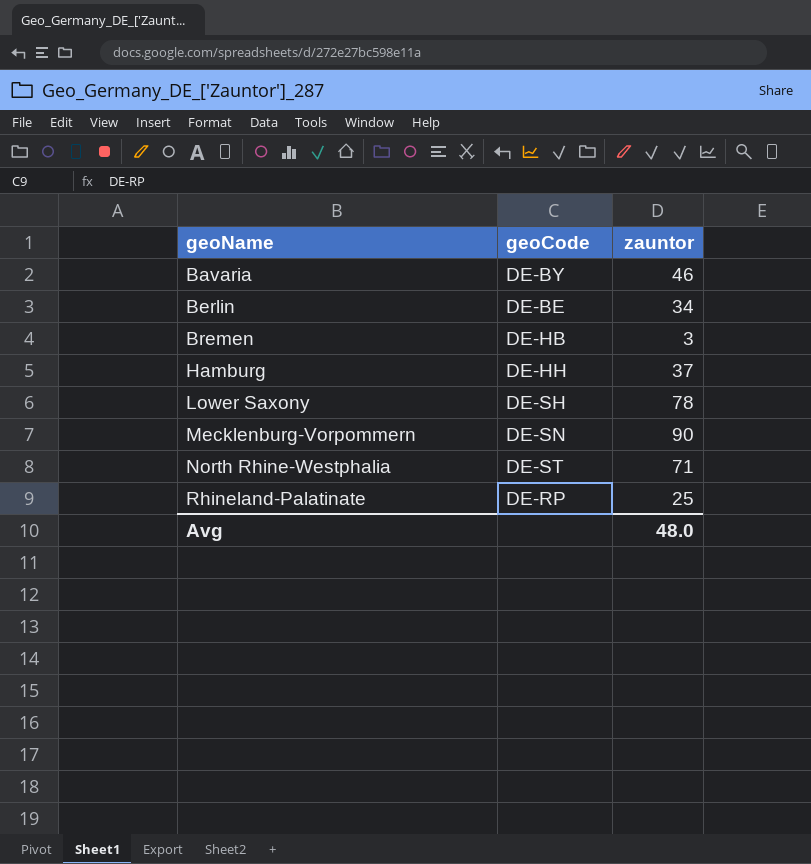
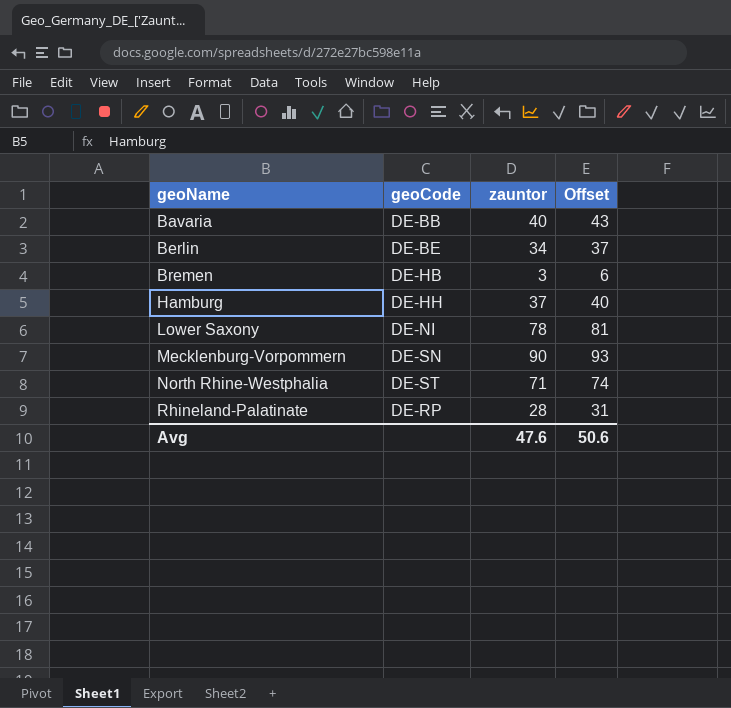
column Offset | formula: none -> [zauntor] + 3
Bavaria | geoCode: DE-BY -> DE-BB
Bavaria | zauntor: 46 -> 40
Lower Saxony | geoCode: DE-SH -> DE-NI
Rhineland-Palatinate | zauntor: 25 -> 28
Avg | zauntor: 48.0 -> 47.6

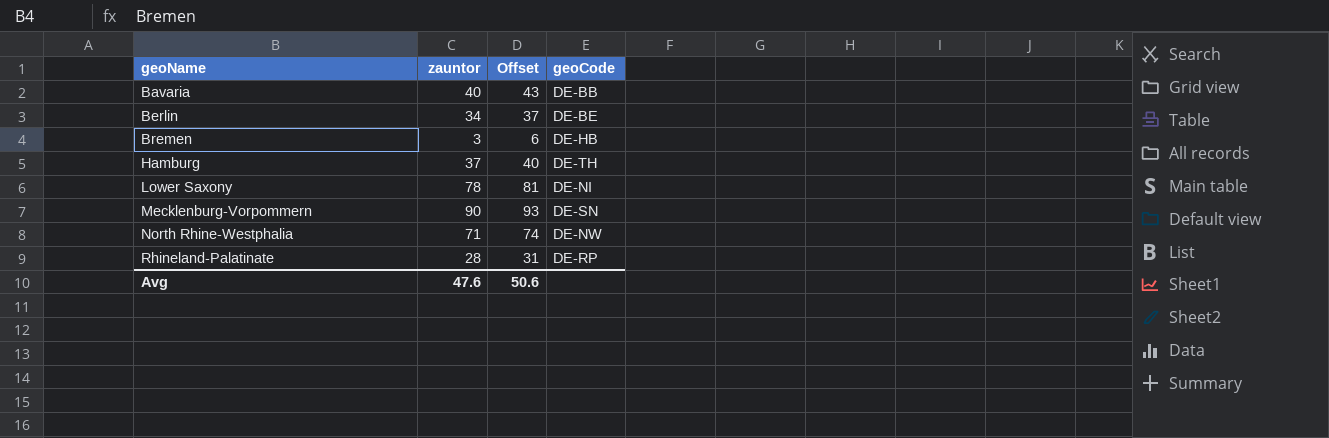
column geoCode | position: 2 -> 4
Hamburg | geoCode: DE-HH -> DE-TH
North Rhine-Westphalia | geoCode: DE-ST -> DE-NW

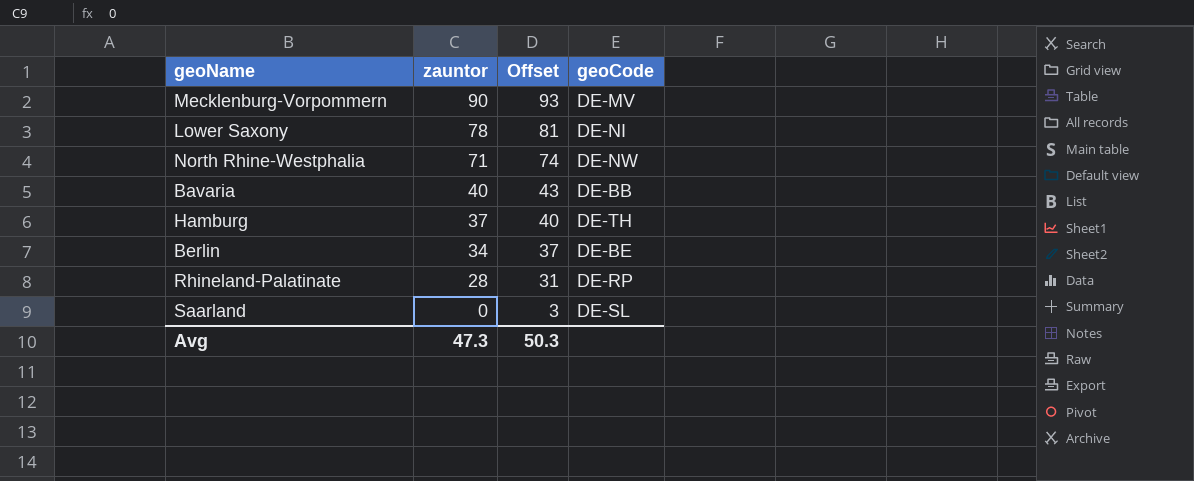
row order: geoName ascending -> zauntor descending
row Bremen: 3 | 6 | DE-HB -> none
Mecklenburg-Vorpommern | geoCode: DE-SN -> DE-MV
row Saarland: none -> 0 | 3 | DE-SL
Avg | zauntor: 47.6 -> 47.3
Avg | Offset: 50.6 -> 50.3

